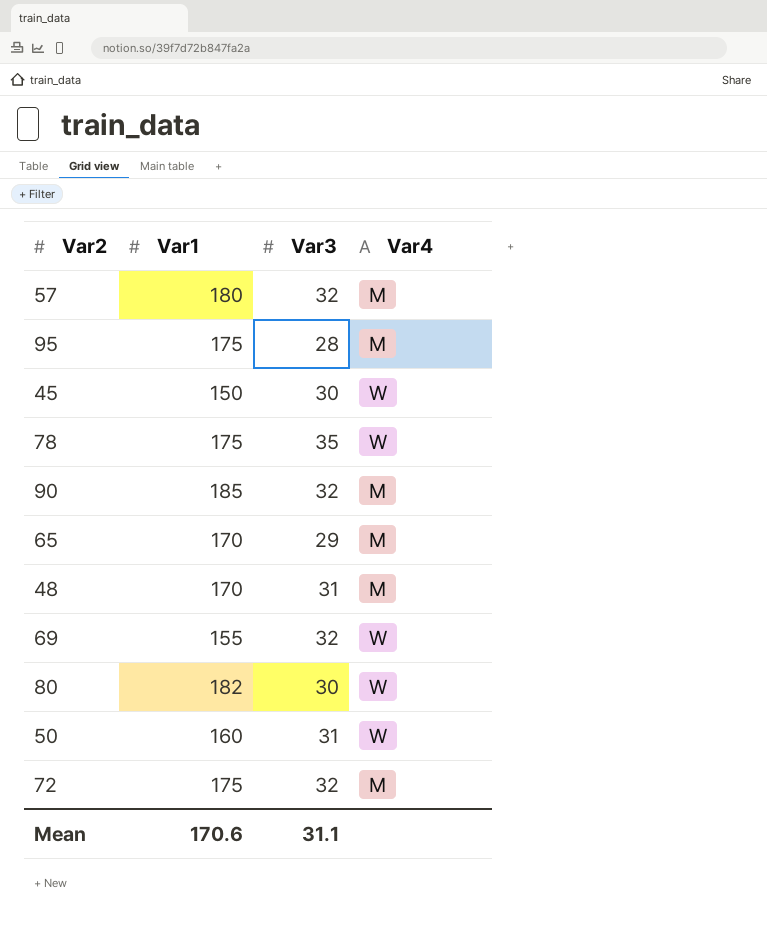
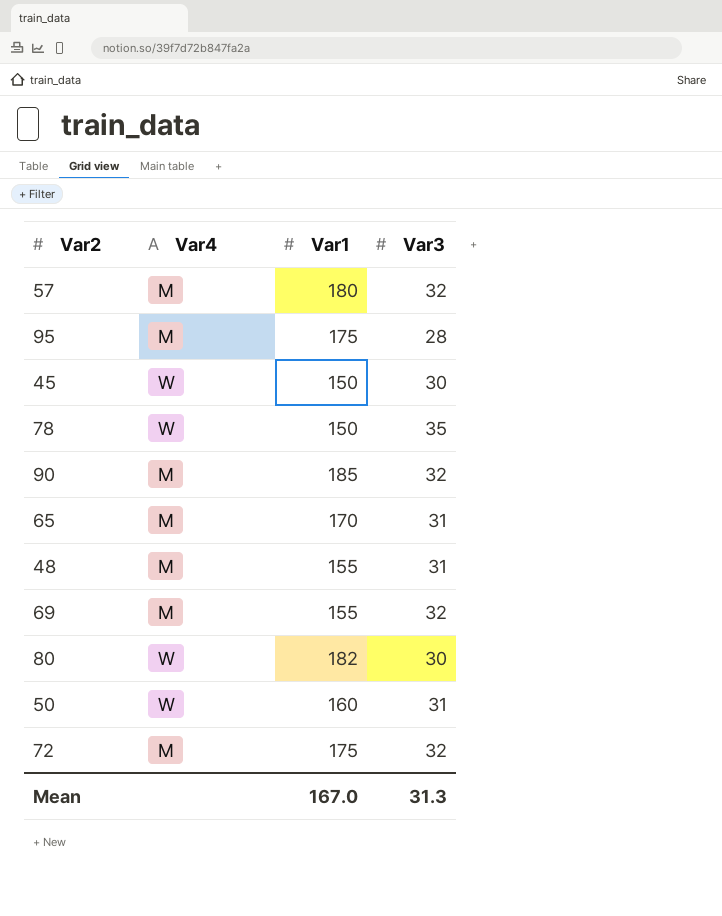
column Var4 | position: 4 -> 2
78 | Var1: 175 -> 150
65 | Var3: 29 -> 31
48 | Var1: 170 -> 155
69 | Var4: W -> M
Mean | Var1: 170.6 -> 167.0
Mean | Var3: 31.1 -> 31.3

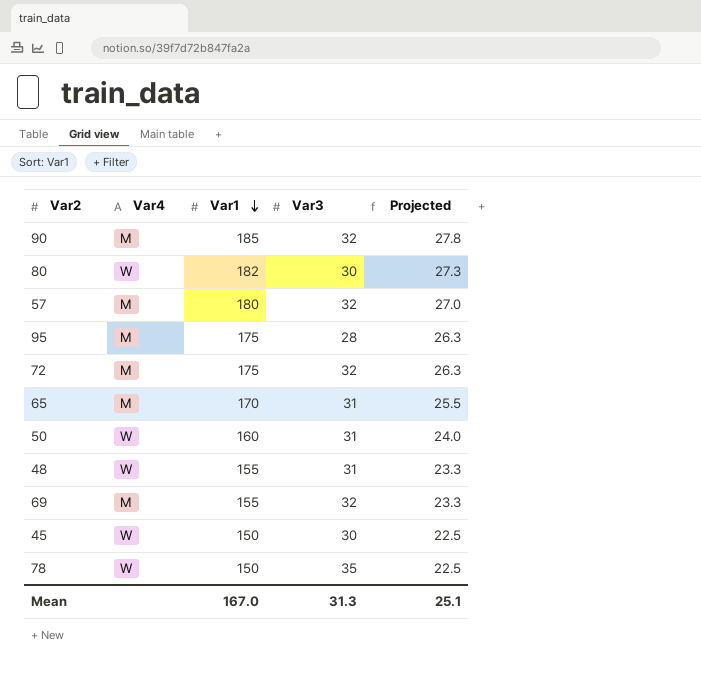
row order: none -> Var1 descending
column Projected | formula: none -> [Var1] * 0.15
48 | Var4: M -> W

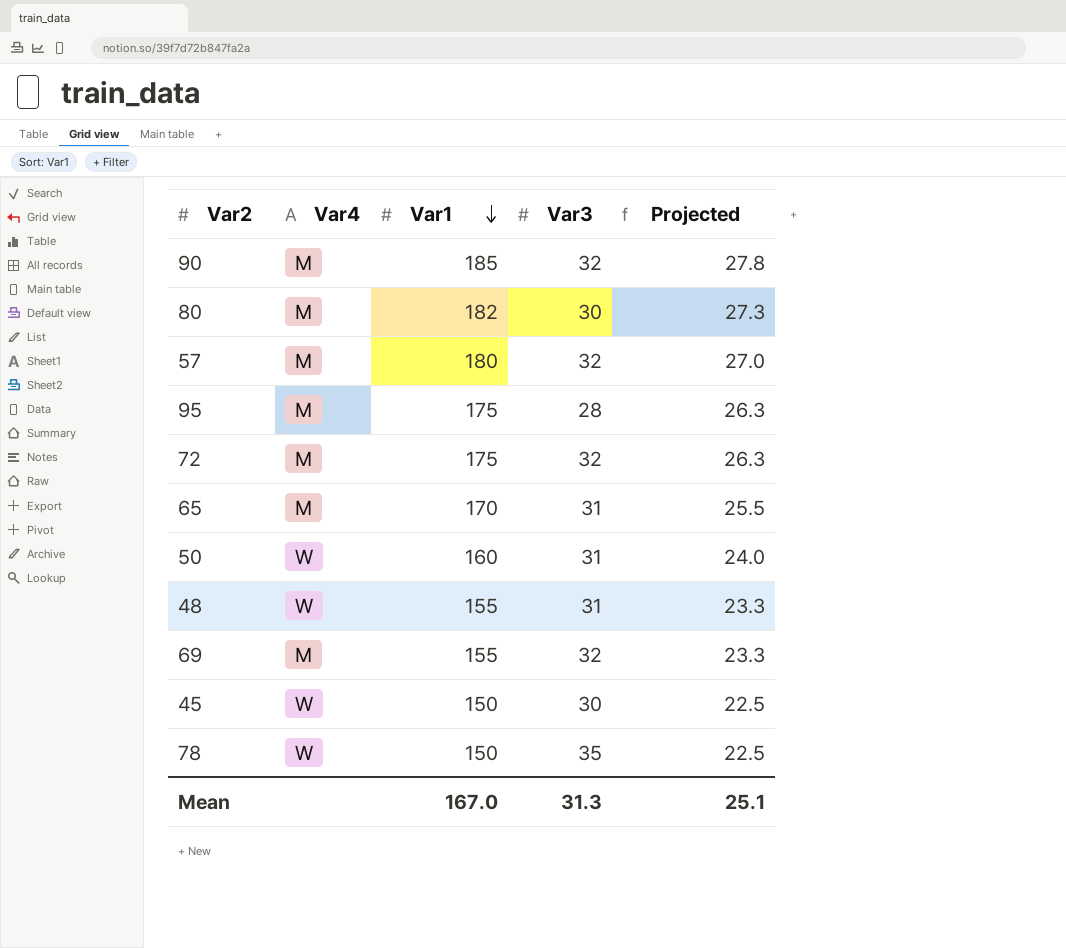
80 | Var4: W -> M

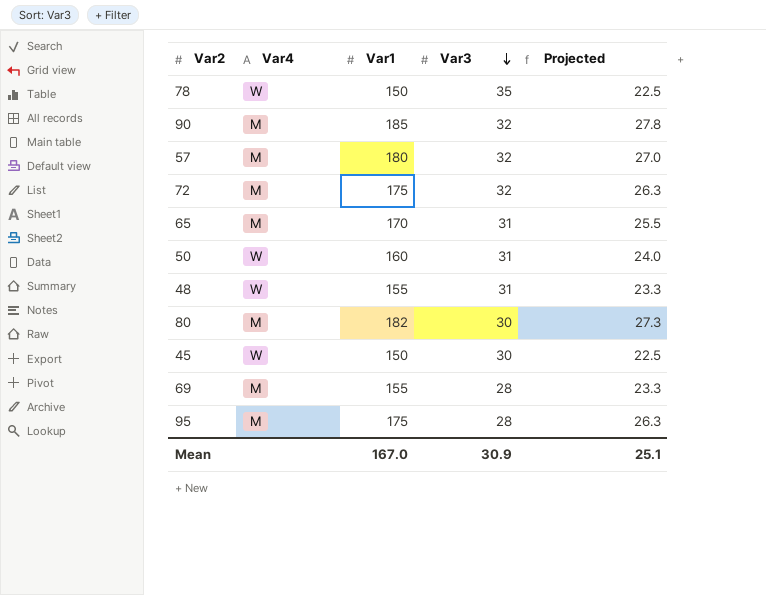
row order: Var1 descending -> Var3 descending
69 | Var3: 32 -> 28
Mean | Var3: 31.3 -> 30.9

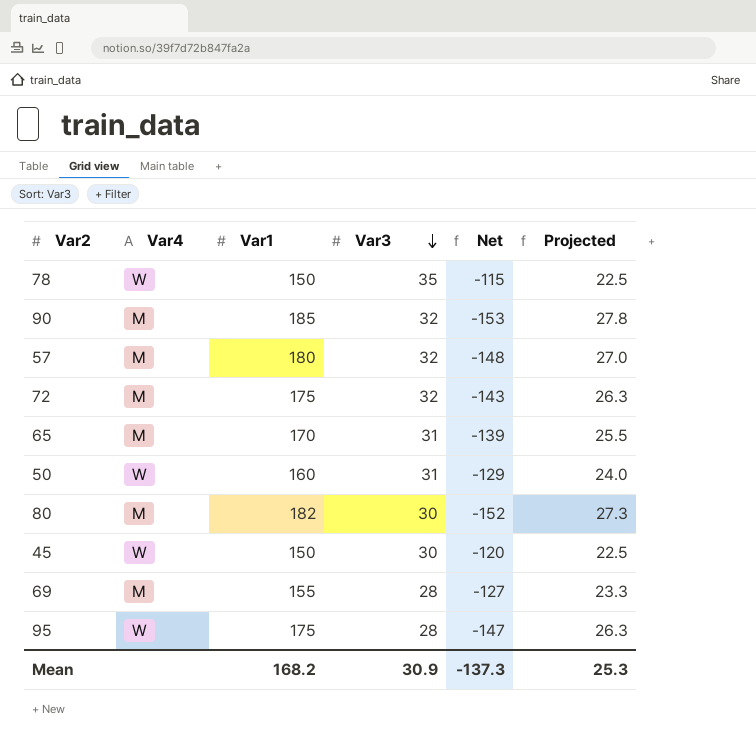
column Net | formula: none -> [Var3] - [Var1]
row 48: W | 155 | 31 | 23.3 -> none
95 | Var4: M -> W
Mean | Var1: 167.0 -> 168.2
Mean | Projected: 25.1 -> 25.3

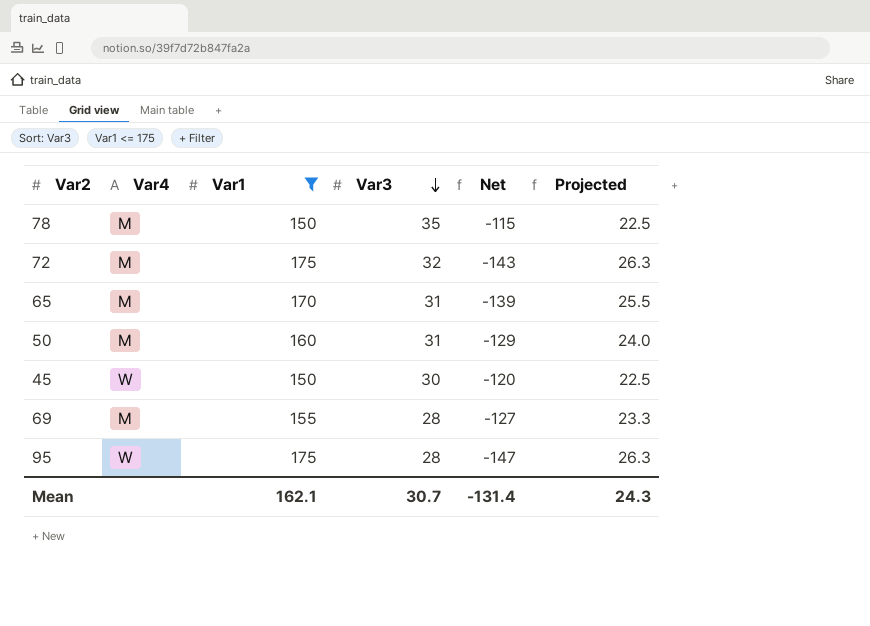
filter: none -> Var1 <= 175
78 | Var4: W -> M
50 | Var4: W -> M
Mean | Var1: 168.2 -> 162.1
Mean | Var3: 30.9 -> 30.7
Mean | Net: -137.3 -> -131.4
Mean | Projected: 25.3 -> 24.3

